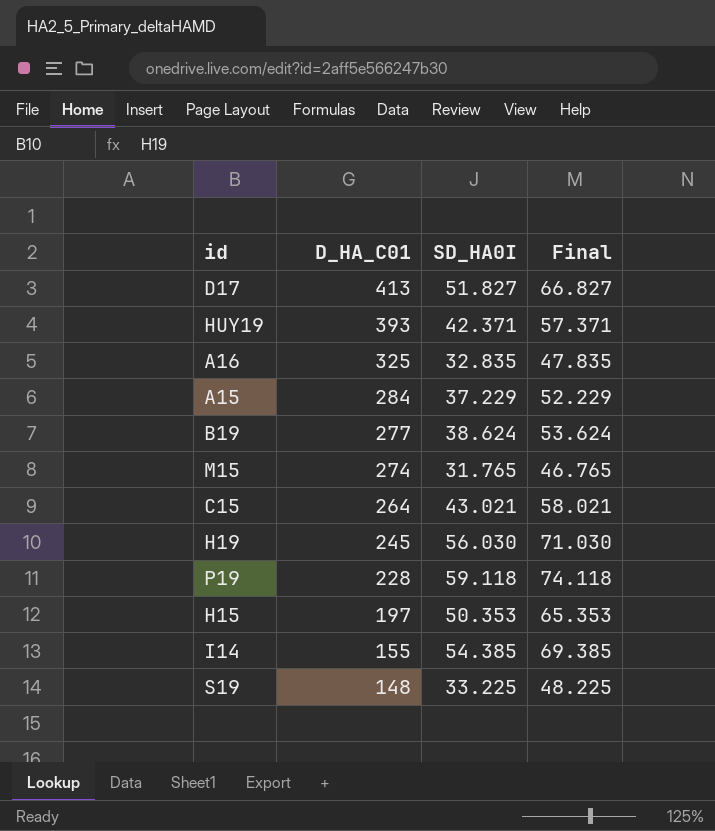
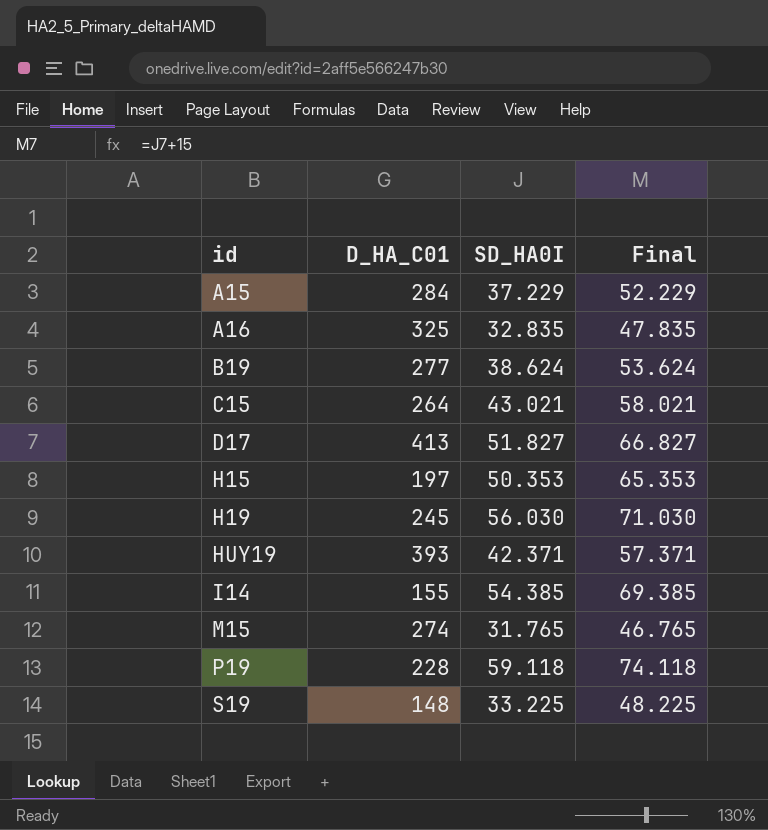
row order: D_HA_C01 descending -> id ascending

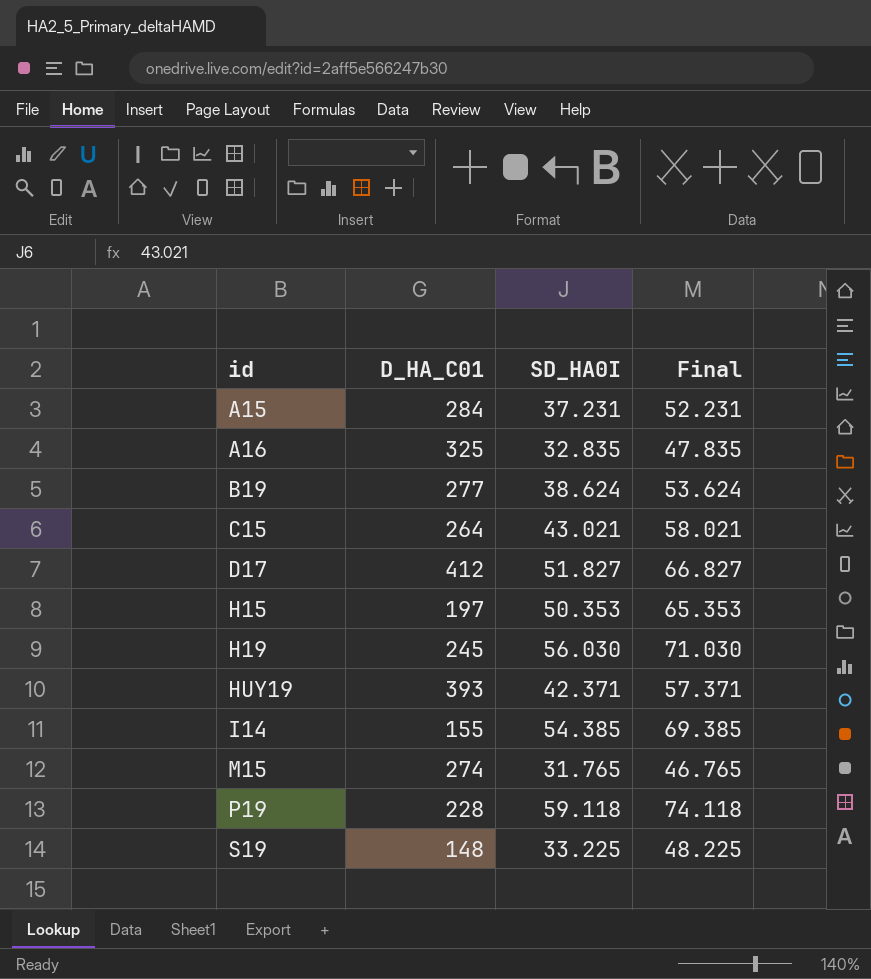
A15 | SD_HA0I: 37.229 -> 37.231
A15 | Final: 52.229 -> 52.231
D17 | D_HA_C01: 413 -> 412

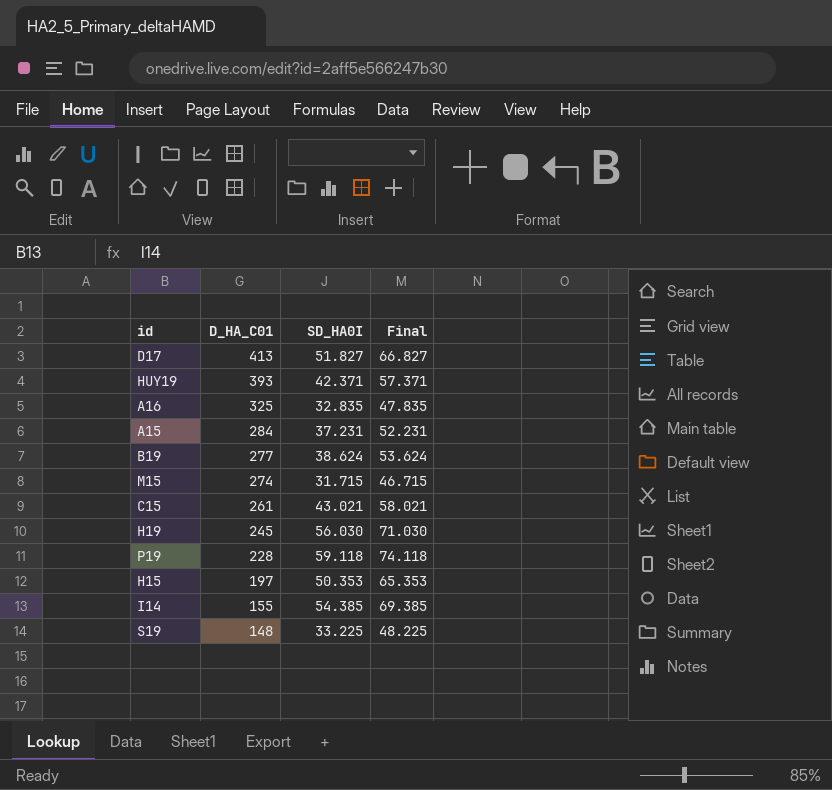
row order: id ascending -> D_HA_C01 descending
D17 | D_HA_C01: 412 -> 413
M15 | SD_HA0I: 31.765 -> 31.715
M15 | Final: 46.765 -> 46.715
C15 | D_HA_C01: 264 -> 261

